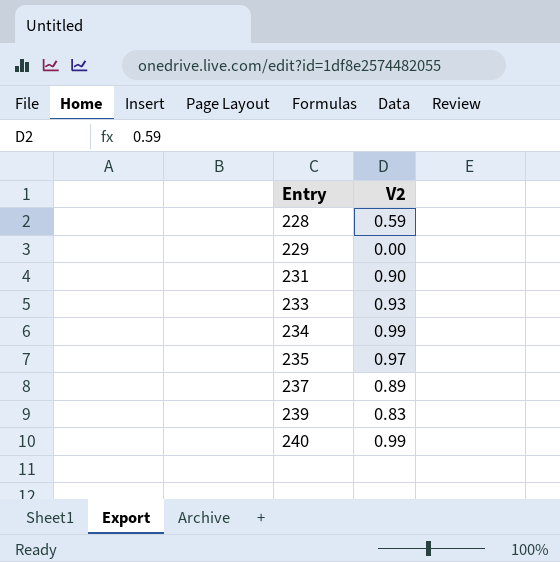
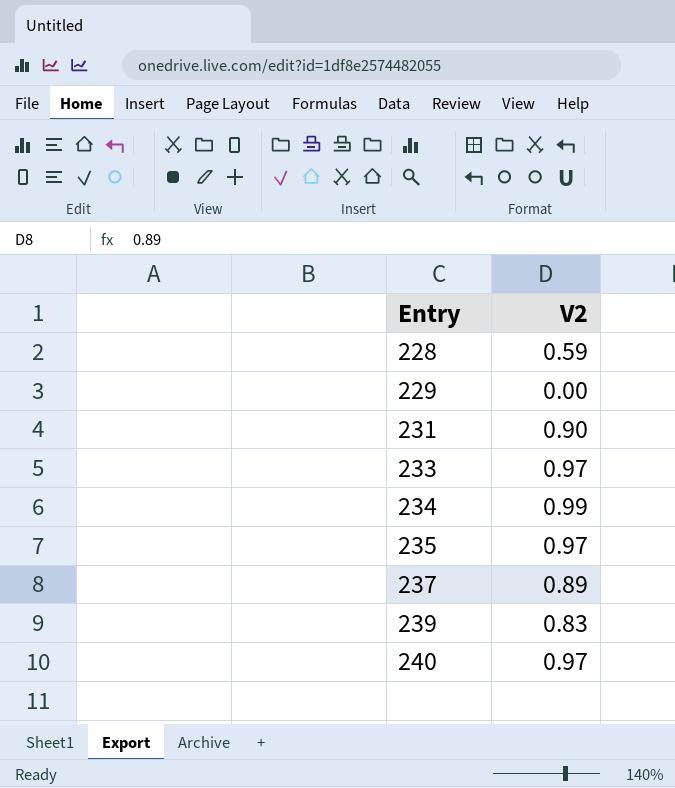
233 | V2: 0.93 -> 0.97
240 | V2: 0.99 -> 0.97

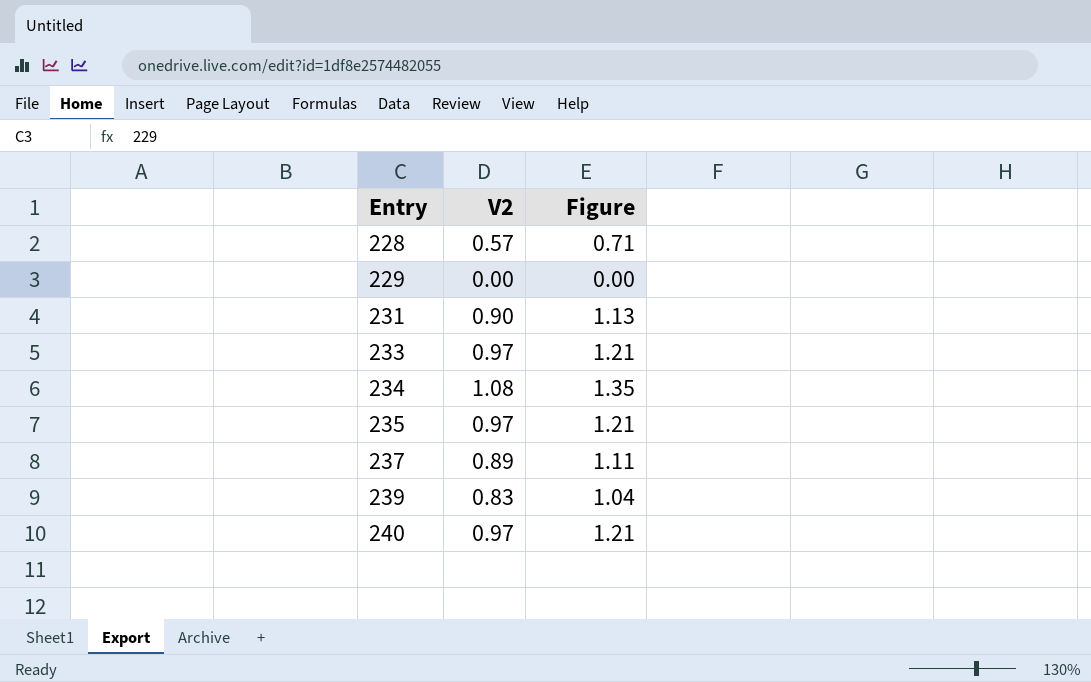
column Figure | formula: none -> [V2] * 1.25
228 | V2: 0.59 -> 0.57
234 | V2: 0.99 -> 1.08

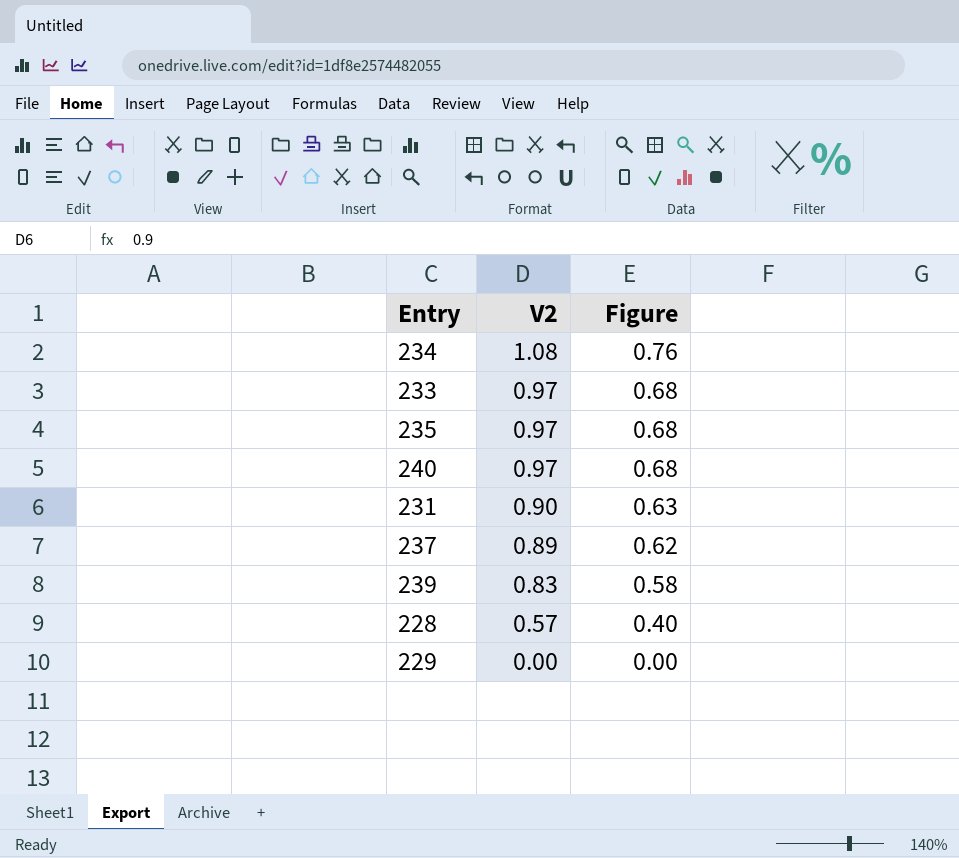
row order: Entry ascending -> V2 descending
column Figure | formula: [V2] * 1.25 -> [V2] * 0.7

